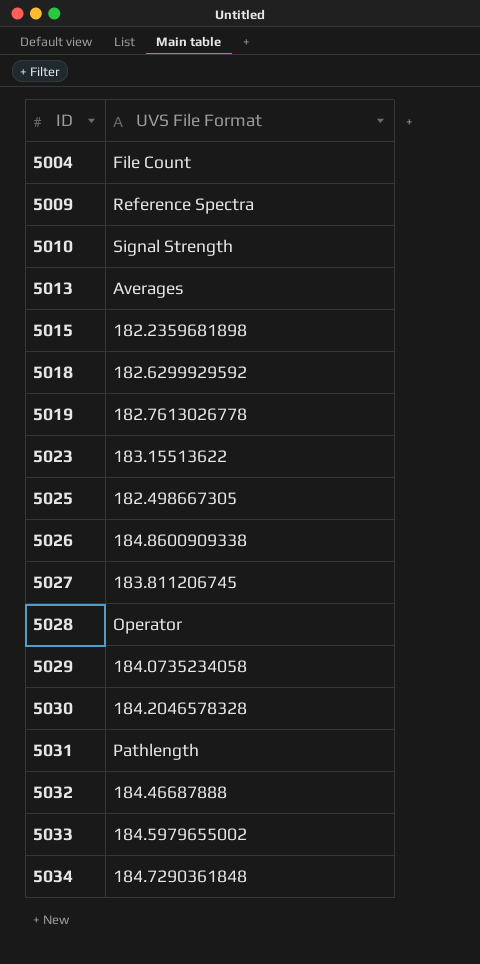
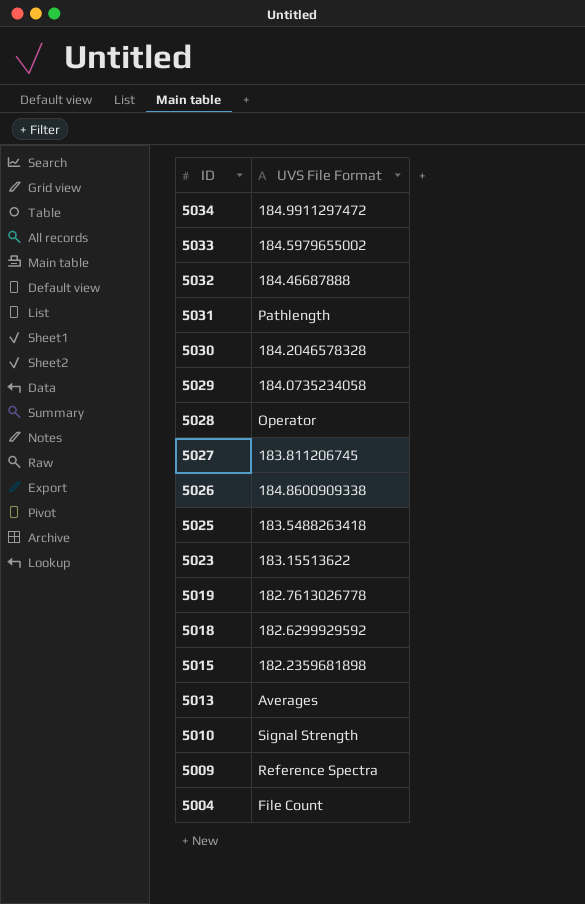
row order: ID ascending -> ID descending
5034 | UVS File Format: 184.7290361848 -> 184.9911297472
5025 | UVS File Format: 182.498667305 -> 183.5488263418

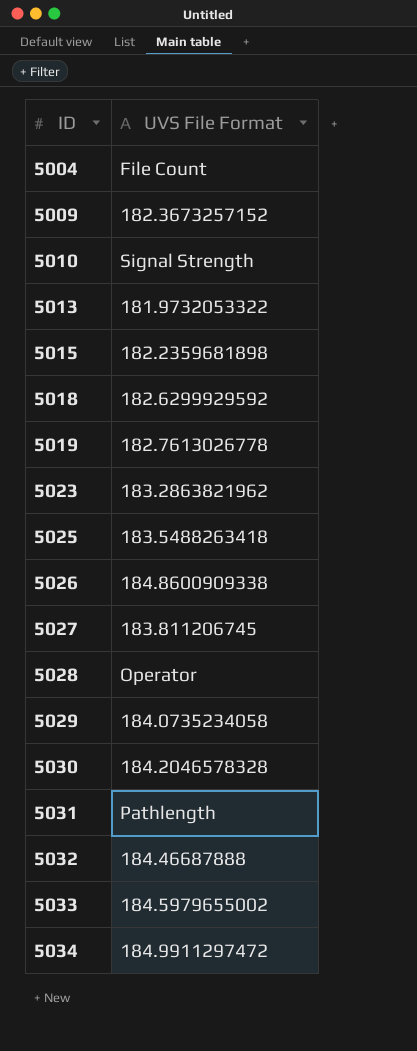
row order: ID descending -> ID ascending
5009 | UVS File Format: Reference Spectra -> 182.3673257152
5013 | UVS File Format: Averages -> 181.9732053322
5023 | UVS File Format: 183.15513622 -> 183.2863821962

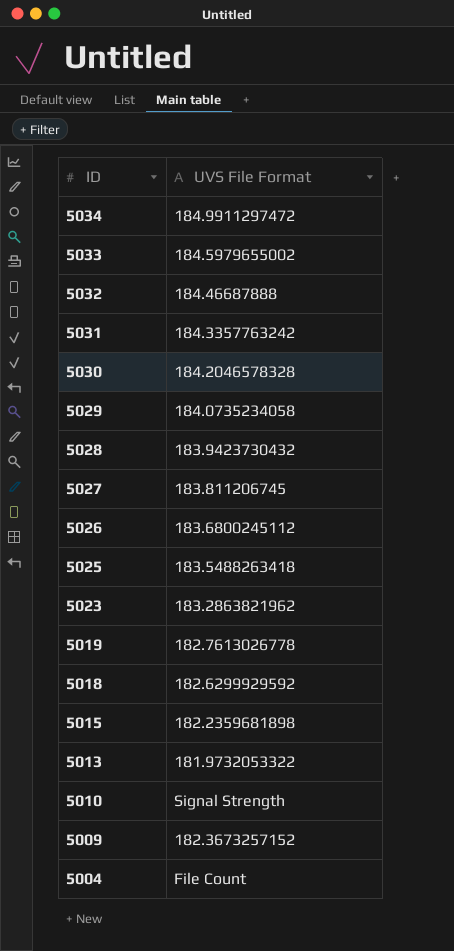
row order: ID ascending -> ID descending
5031 | UVS File Format: Pathlength -> 184.3357763242
5028 | UVS File Format: Operator -> 183.9423730432
5026 | UVS File Format: 184.8600909338 -> 183.6800245112

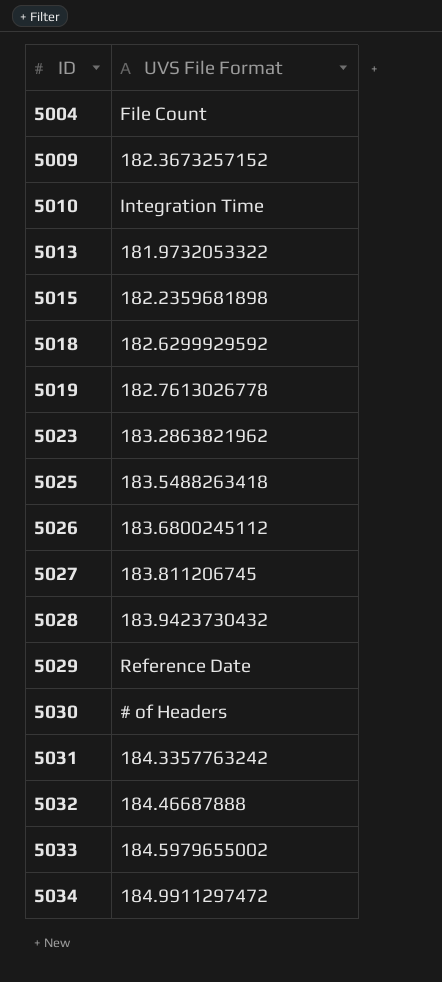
row order: ID descending -> ID ascending
5010 | UVS File Format: Signal Strength -> Integration Time
5029 | UVS File Format: 184.0735234058 -> Reference Date
5030 | UVS File Format: 184.2046578328 -> # of Headers

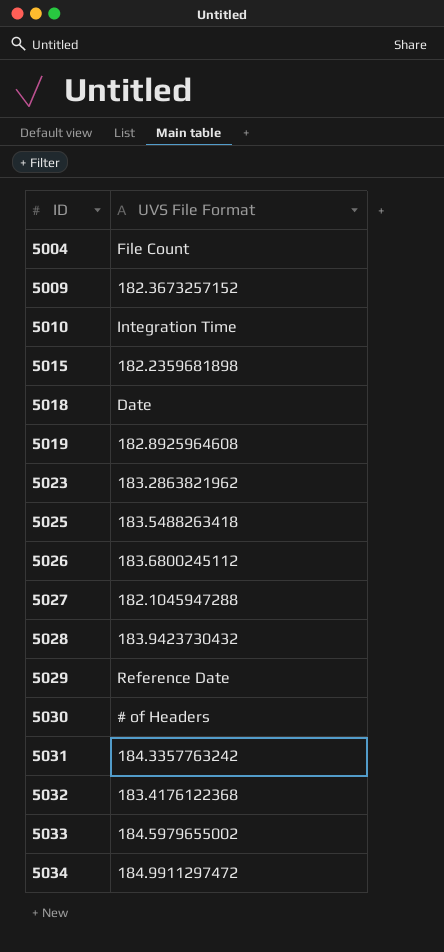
row 5013: 181.9732053322 -> none
5018 | UVS File Format: 182.6299929592 -> Date
5019 | UVS File Format: 182.7613026778 -> 182.8925964608
5027 | UVS File Format: 183.811206745 -> 182.1045947288
5032 | UVS File Format: 184.46687888 -> 183.4176122368

